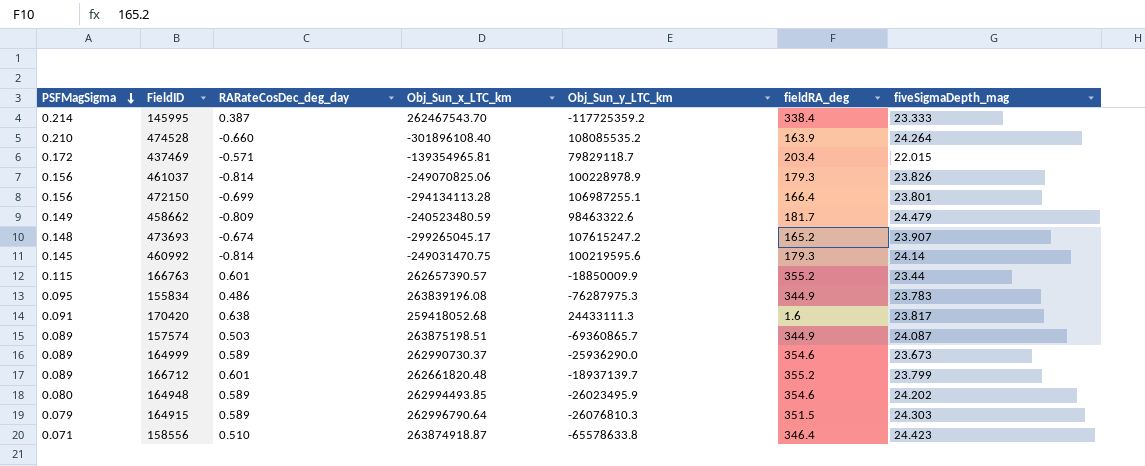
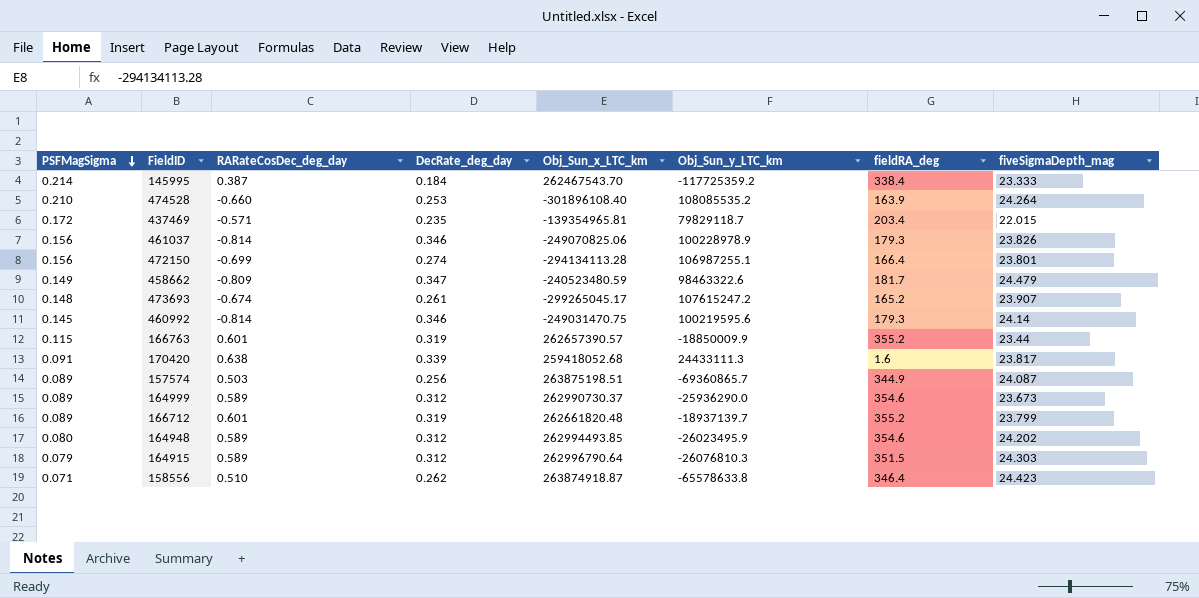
column DecRate_deg_day | position: none -> 4
row 155834: 0.095 | 0.486 | 263839196.08 | -76287975.3 | 344.9 | 23.783 -> none

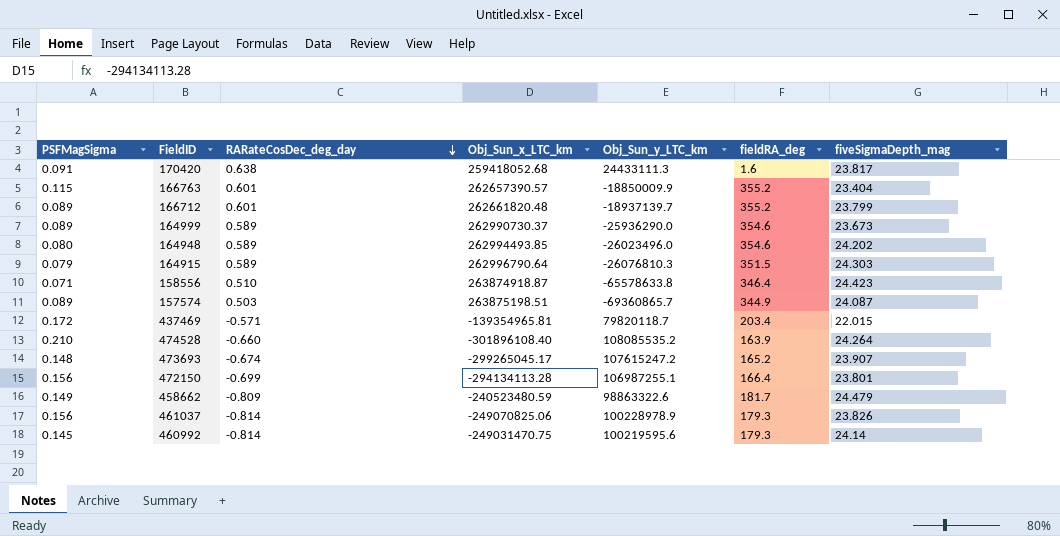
row order: PSFMagSigma descending -> RARateCosDec_deg_day descending
column DecRate_deg_day | position: 4 -> none
row 145995: 0.214 | 0.387 | 0.184 | 262467543.70 | -117725359.2 | 338.4 | 23.333 -> none
166763 | fiveSigmaDepth_mag: 23.44 -> 23.404
164948 | Obj_Sun_y_LTC_km: -26023495.9 -> -26023496.0
437469 | Obj_Sun_y_LTC_km: 79829118.7 -> 79820118.7
458662 | Obj_Sun_y_LTC_km: 98463322.6 -> 98863322.6

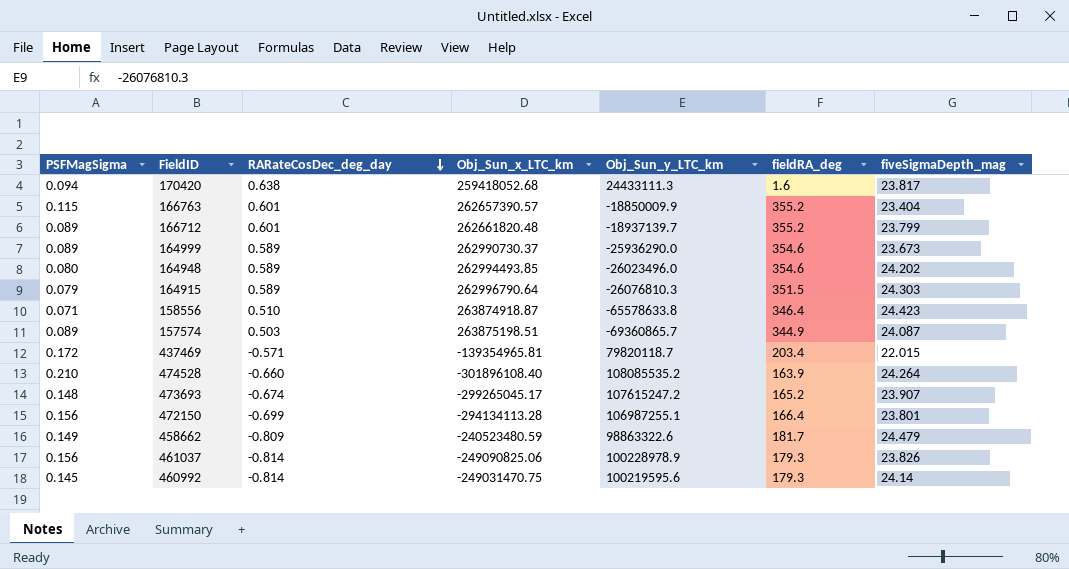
170420 | PSFMagSigma: 0.091 -> 0.094
461037 | Obj_Sun_x_LTC_km: -249070825.06 -> -249090825.06

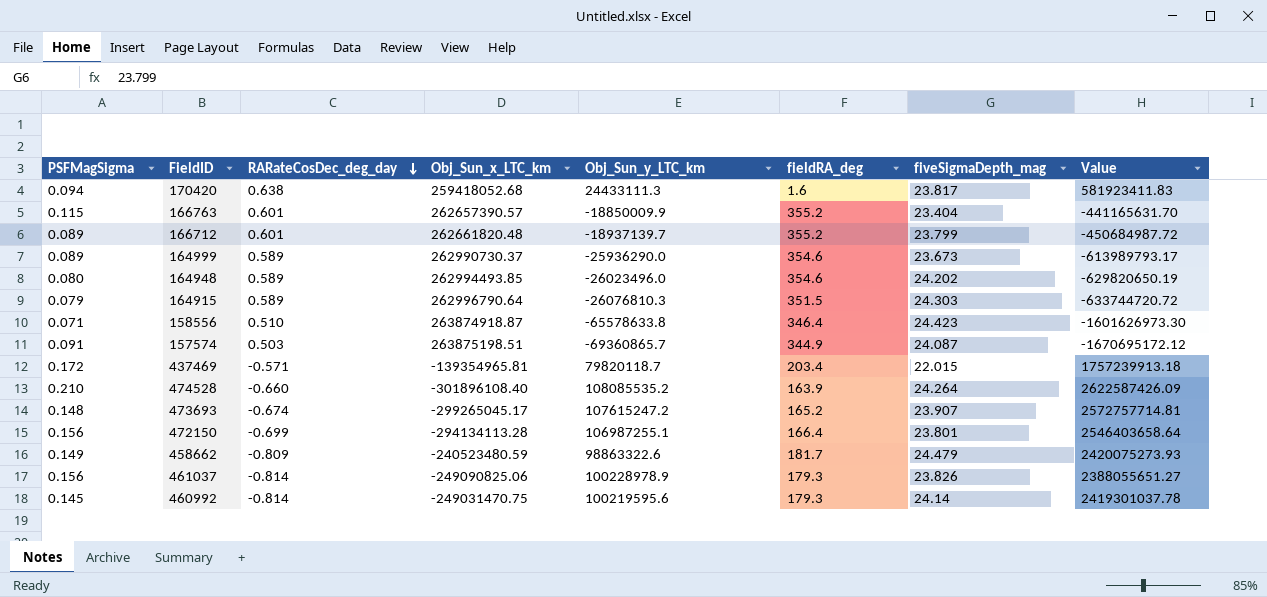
column Value | formula: none -> [Obj_Sun_y_LTC_km] * [fiveSigmaDepth_mag]
157574 | PSFMagSigma: 0.089 -> 0.091

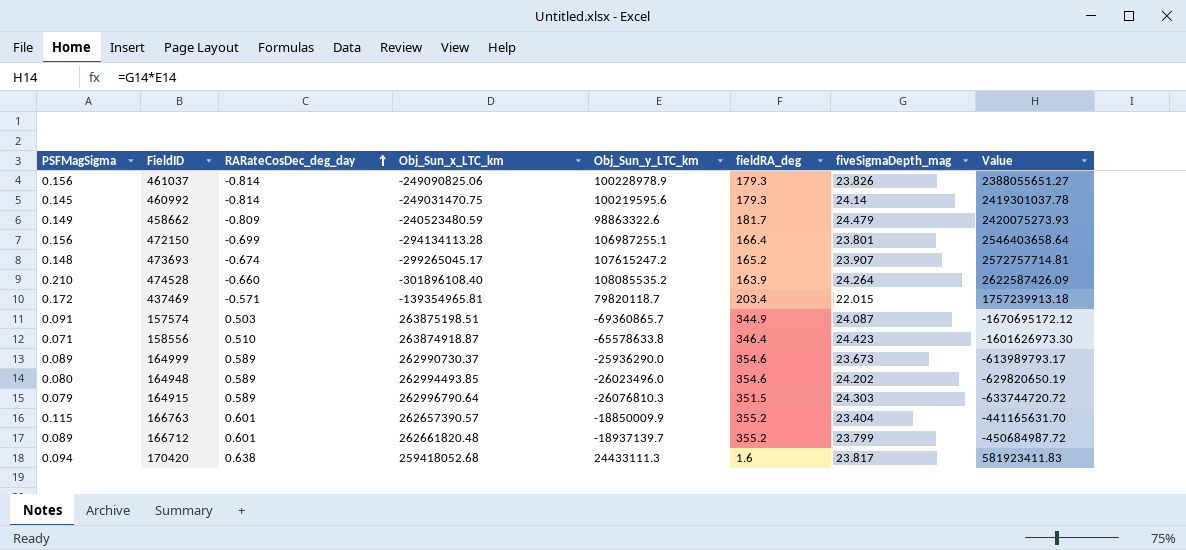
row order: RARateCosDec_deg_day descending -> RARateCosDec_deg_day ascending

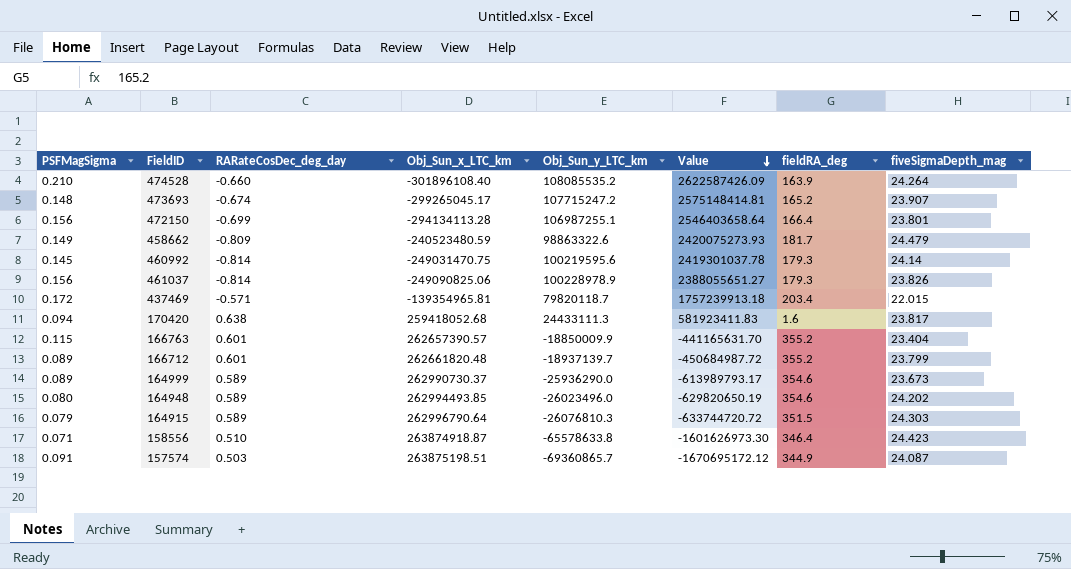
row order: RARateCosDec_deg_day ascending -> Value descending
column Value | position: 8 -> 6
473693 | Obj_Sun_y_LTC_km: 107615247.2 -> 107715247.2
473693 | Value: 2572757714.81 -> 2575148414.81

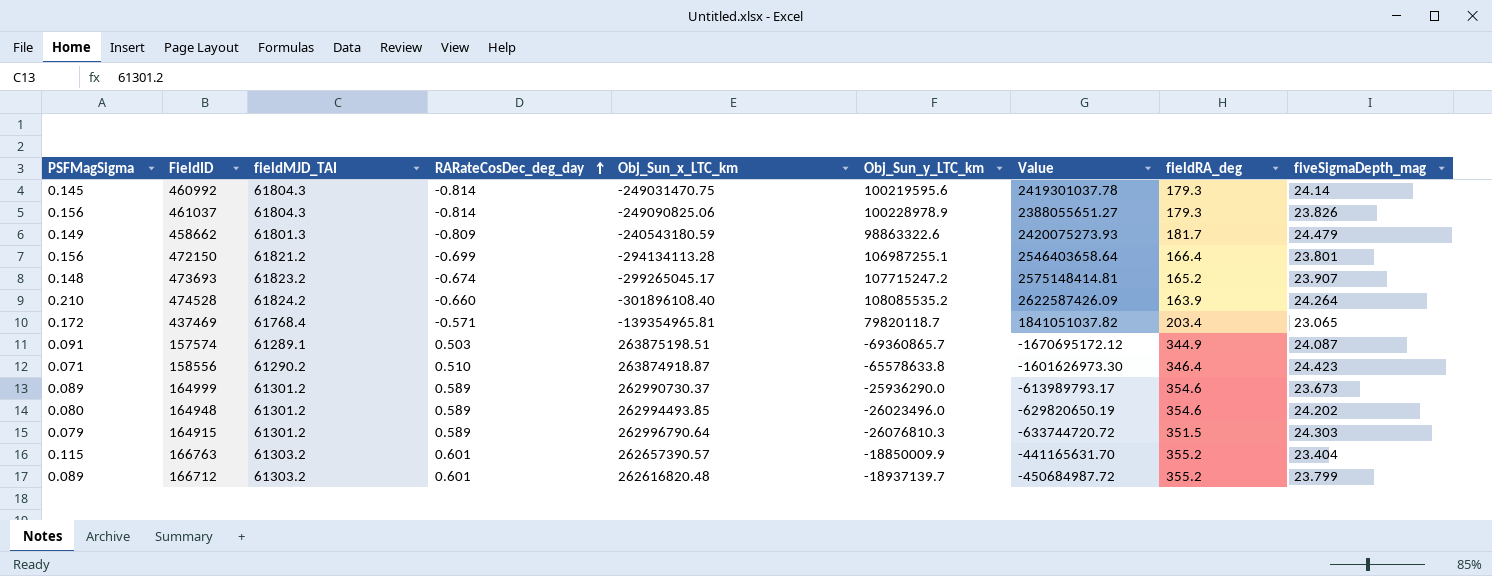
row order: Value descending -> RARateCosDec_deg_day ascending
column fieldMJD_TAI | position: none -> 3
row 170420: 0.094 | 0.638 | 259418052.68 | 24433111.3 | 581923411.83 | 1.6 | 23.817 -> none
458662 | Obj_Sun_x_LTC_km: -240523480.59 -> -240543180.59
437469 | Value: 1757239913.18 -> 1841051037.82
437469 | fiveSigmaDepth_mag: 22.015 -> 23.065
166712 | Obj_Sun_x_LTC_km: 262661820.48 -> 262616820.48

